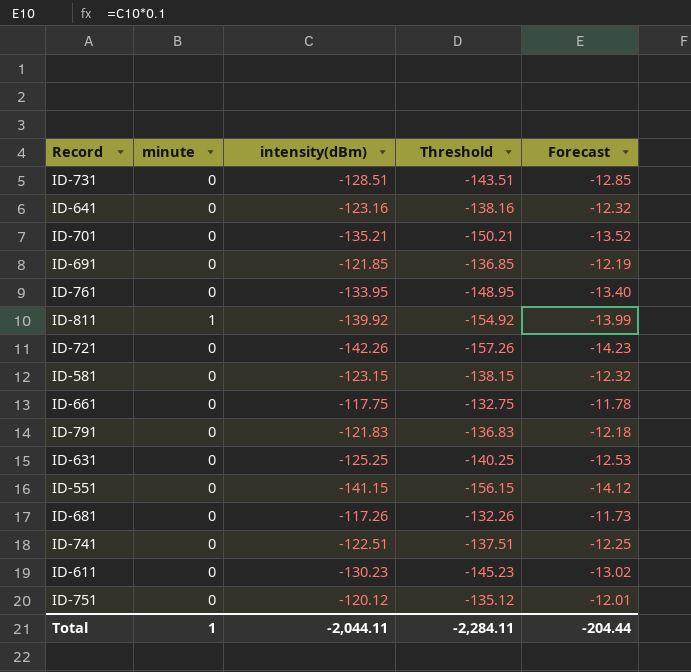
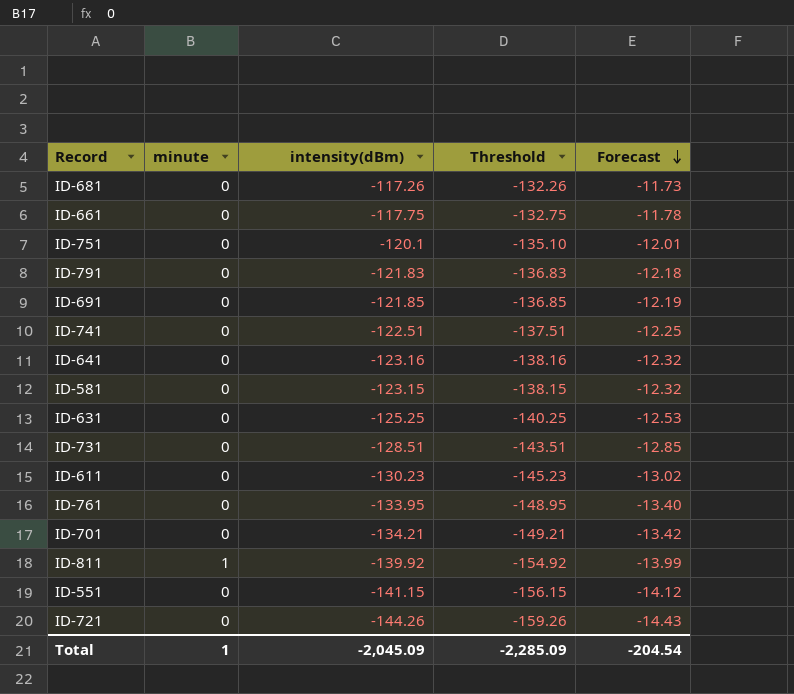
row order: none -> Forecast descending
ID-751 | intensity(dBm): -120.12 -> -120.1
ID-751 | Threshold: -135.12 -> -135.10
ID-701 | intensity(dBm): -135.21 -> -134.21
ID-701 | Threshold: -150.21 -> -149.21
ID-701 | Forecast: -13.52 -> -13.42
ID-721 | intensity(dBm): -142.26 -> -144.26
ID-721 | Threshold: -157.26 -> -159.26
ID-721 | Forecast: -14.23 -> -14.43
Total | intensity(dBm): -2,044.11 -> -2,045.09
Total | Threshold: -2,284.11 -> -2,285.09
Total | Forecast: -204.44 -> -204.54

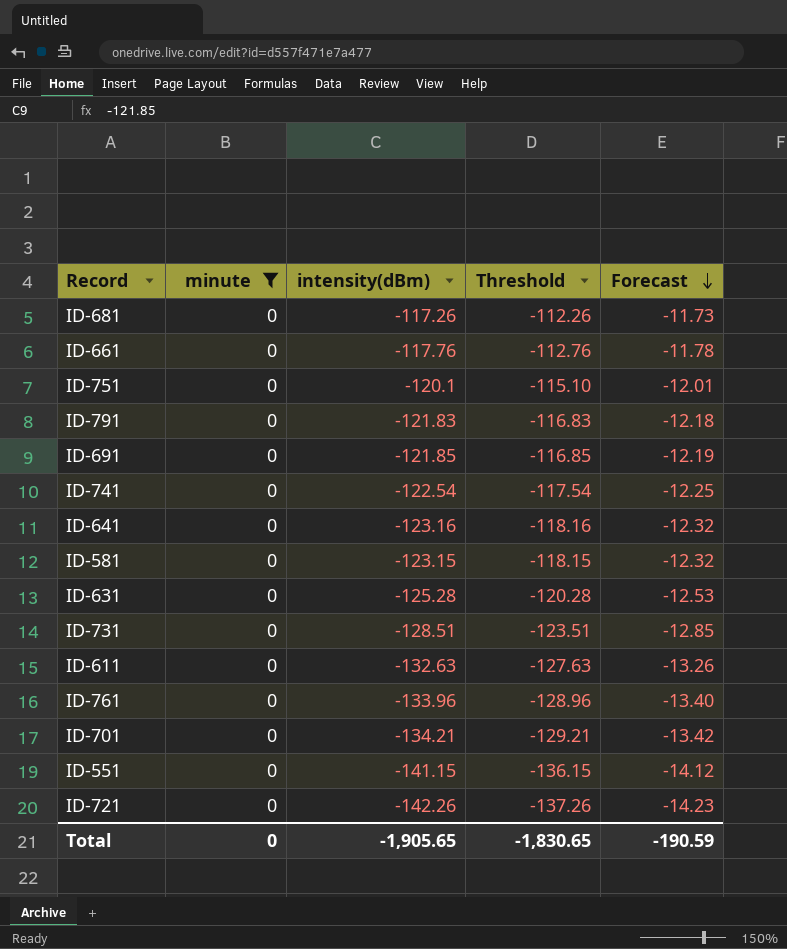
filter: none -> minute = 0
column Threshold | formula: [intensity(dBm)] - 15 -> [intensity(dBm)] + 5
ID-661 | intensity(dBm): -117.75 -> -117.76
ID-741 | intensity(dBm): -122.51 -> -122.54
ID-631 | intensity(dBm): -125.25 -> -125.28
ID-611 | intensity(dBm): -130.23 -> -132.63
ID-611 | Forecast: -13.02 -> -13.26
ID-761 | intensity(dBm): -133.95 -> -133.96
ID-721 | intensity(dBm): -144.26 -> -142.26
ID-721 | Forecast: -14.43 -> -14.23
Total | minute: 1 -> 0
Total | intensity(dBm): -2,045.09 -> -1,905.65
Total | Threshold: -2,285.09 -> -1,830.65
Total | Forecast: -204.54 -> -190.59

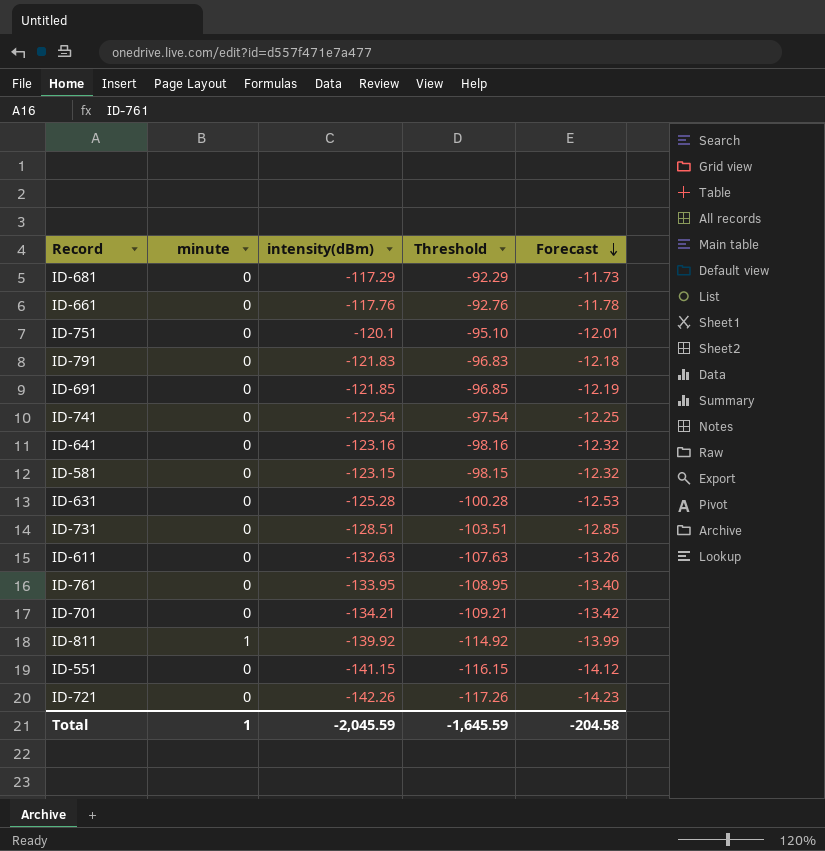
filter: minute = 0 -> none
column Threshold | formula: [intensity(dBm)] + 5 -> [intensity(dBm)] + 25
ID-681 | intensity(dBm): -117.26 -> -117.29
ID-761 | intensity(dBm): -133.96 -> -133.95
Total | minute: 0 -> 1
Total | intensity(dBm): -1,905.65 -> -2,045.59
Total | Threshold: -1,830.65 -> -1,645.59
Total | Forecast: -190.59 -> -204.58

